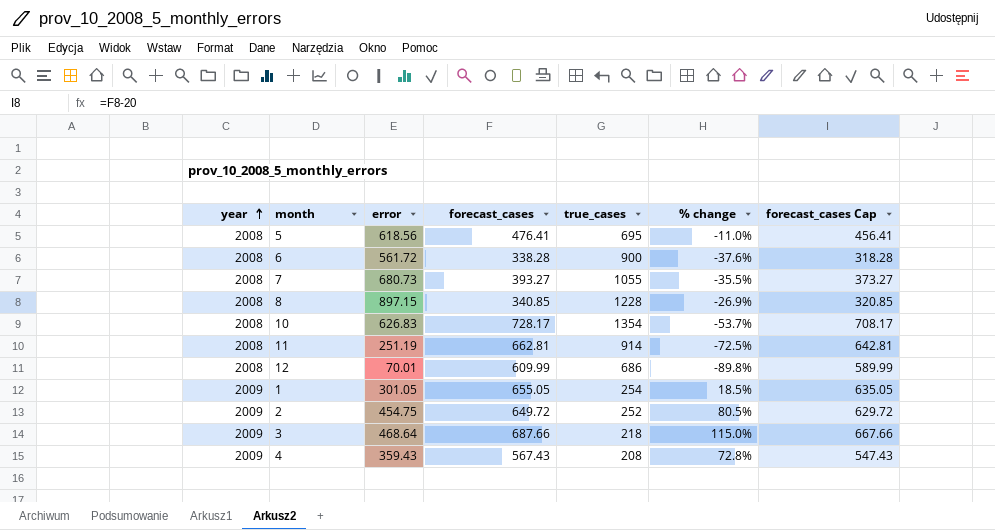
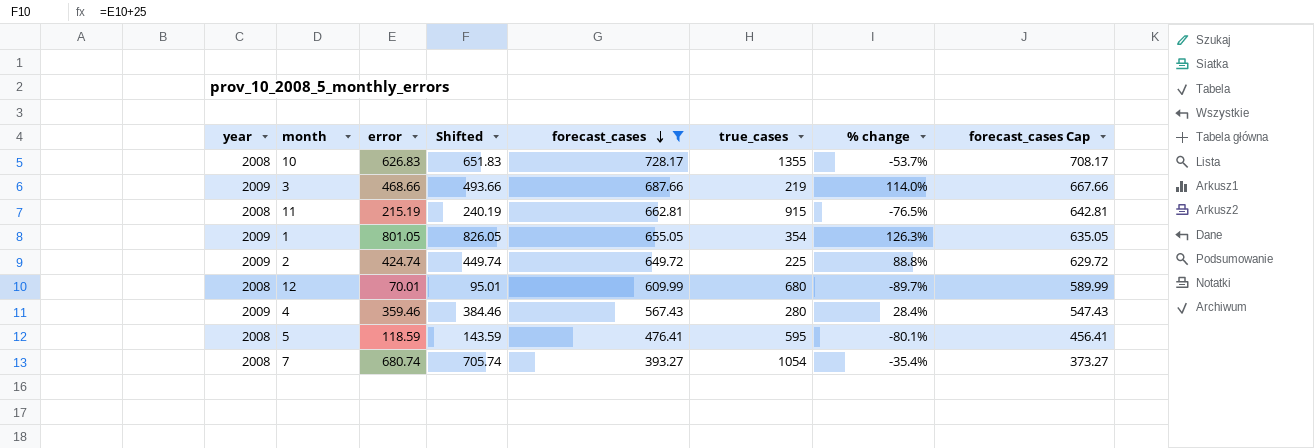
filter: none -> forecast_cases >= 393.27
row order: year ascending -> forecast_cases descending
column Shifted | formula: none -> [error] + 25
10 | true_cases: 1354 -> 1355
3 | error: 468.64 -> 468.66
3 | true_cases: 218 -> 219
3 | % change: 115.0% -> 114.0%
11 | error: 251.19 -> 215.19
11 | true_cases: 914 -> 915
11 | % change: -72.5% -> -76.5%
1 | error: 301.05 -> 801.05
1 | true_cases: 254 -> 354
1 | % change: 18.5% -> 126.3%
2 | error: 454.75 -> 424.74
2 | true_cases: 252 -> 225
2 | % change: 80.5% -> 88.8%
12 | true_cases: 686 -> 680
12 | % change: -89.8% -> -89.7%
4 | error: 359.43 -> 359.46
4 | true_cases: 208 -> 280
4 | % change: 72.8% -> 28.4%
5 | error: 618.56 -> 118.59
5 | true_cases: 695 -> 595
5 | % change: -11.0% -> -80.1%
7 | error: 680.73 -> 680.74
7 | true_cases: 1055 -> 1054
7 | % change: -35.5% -> -35.4%

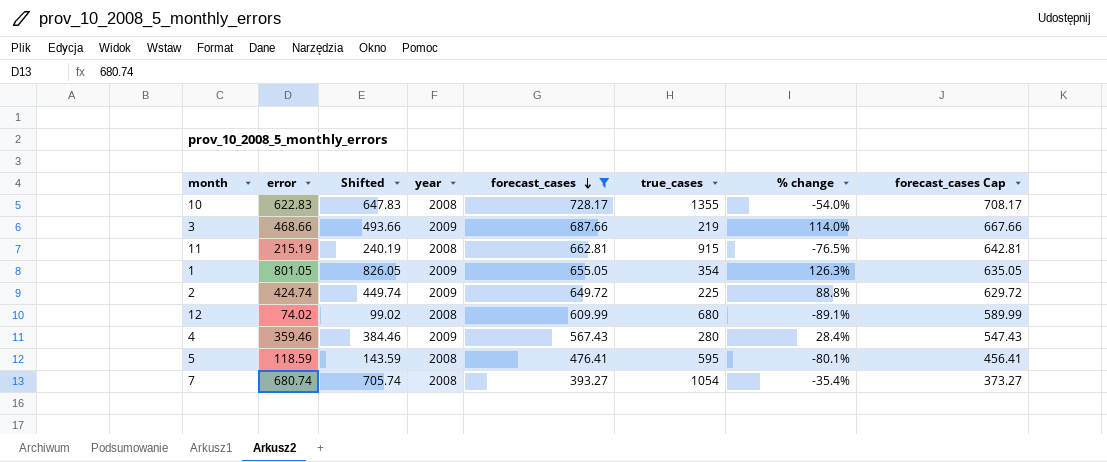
column year | position: 1 -> 4
10 | error: 626.83 -> 622.83
10 | Shifted: 651.83 -> 647.83
10 | % change: -53.7% -> -54.0%
12 | error: 70.01 -> 74.02
12 | Shifted: 95.01 -> 99.02
12 | % change: -89.7% -> -89.1%

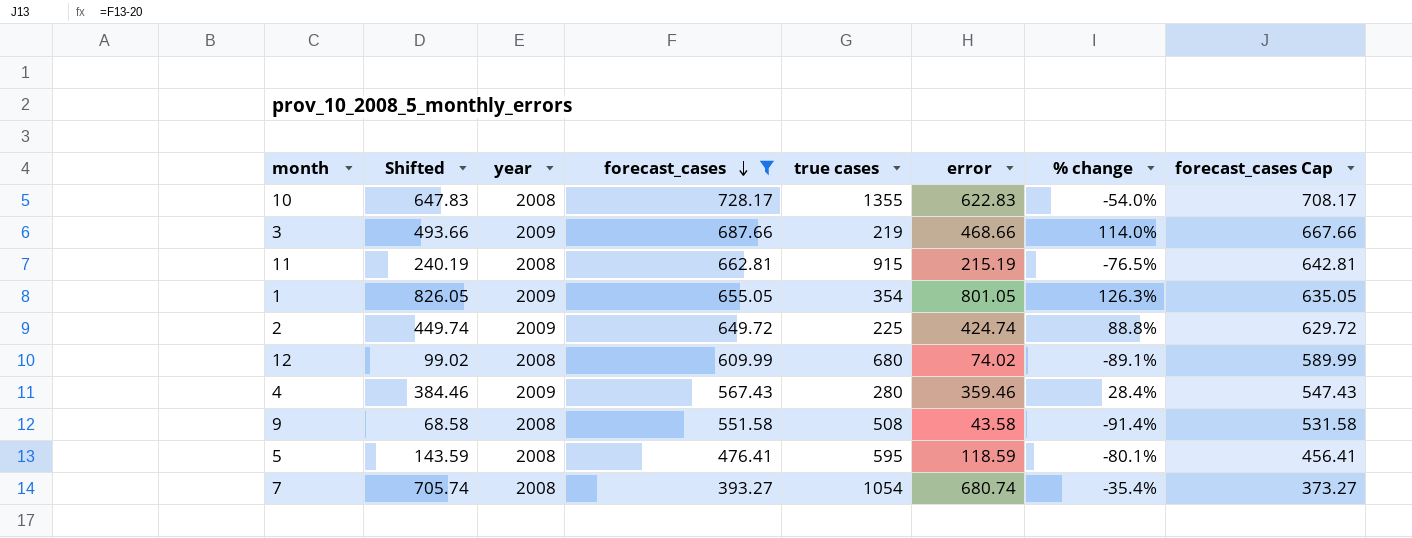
column name: true_cases -> true cases
column error | position: 2 -> 6
row 9: none -> 68.58 | 2008 | 551.58 | 508 | 43.58 | -91.4% | 531.58

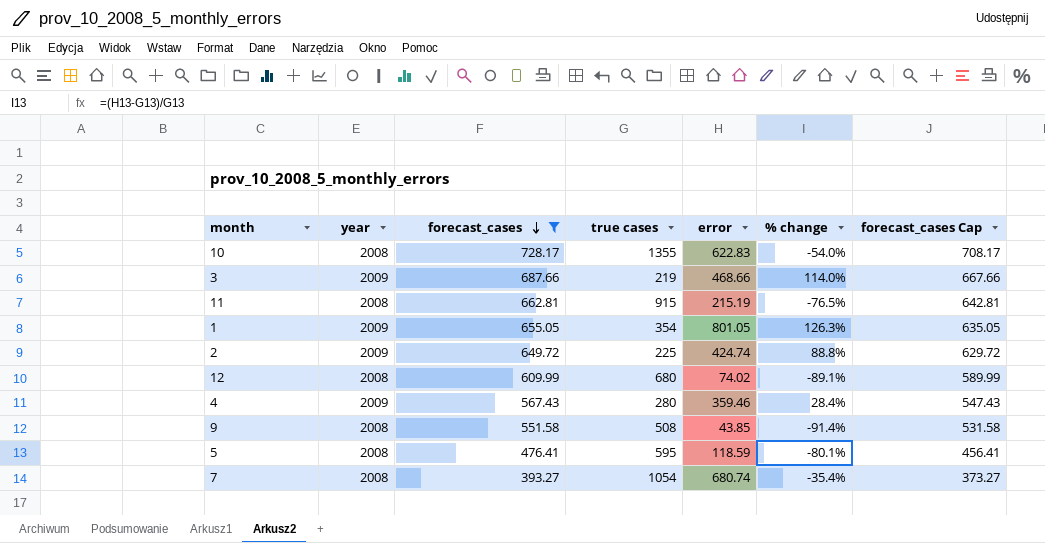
column Shifted | formula: [error] + 25 -> none
9 | error: 43.58 -> 43.85

